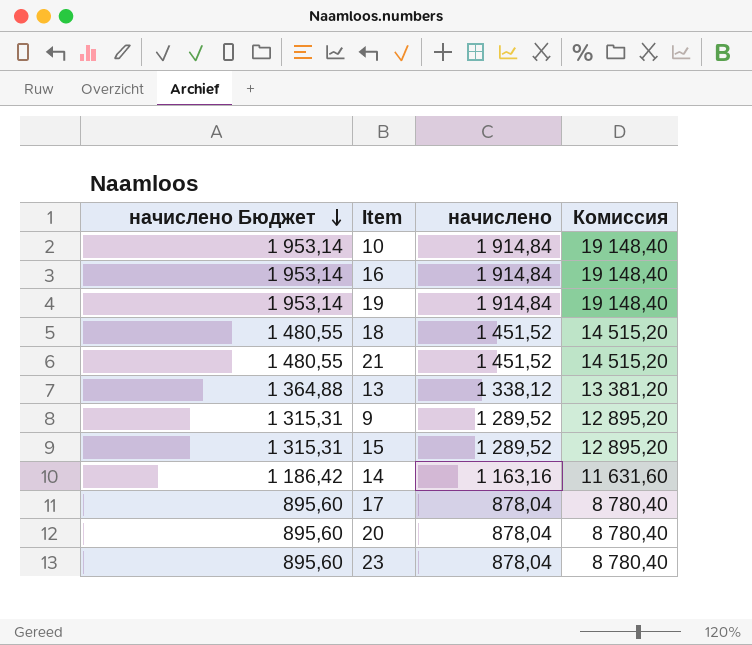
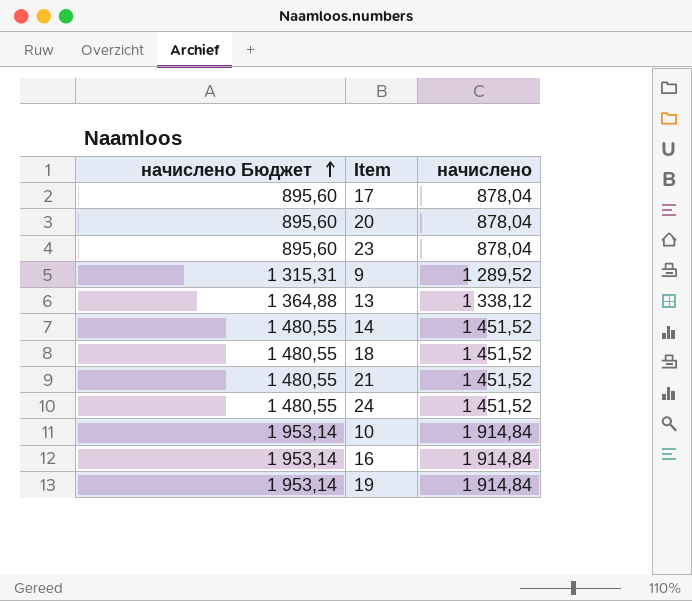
row order: начислено Бюджет descending -> начислено Бюджет ascending
column Комиссия | formula: [начислено] * 10 -> none
row 15: 1 315,31 | 1 289,52 | 12 895,20 -> none
14 | начислено Бюджет: 1 186,42 -> 1 480,55
14 | начислено: 1 163,16 -> 1 451,52
row 24: none -> 1 480,55 | 1 451,52

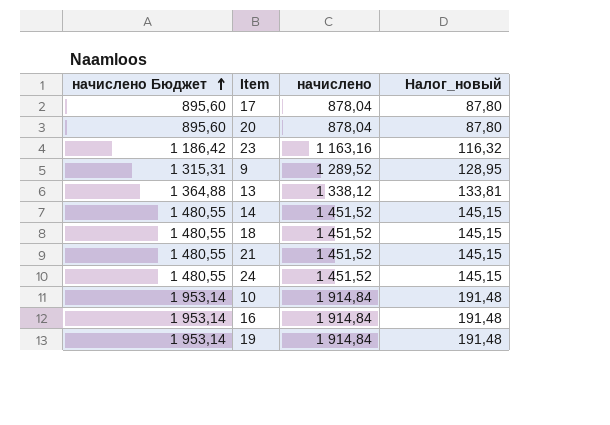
column Налог_новый | formula: none -> [начислено] * 0,1
23 | начислено Бюджет: 895,60 -> 1 186,42
23 | начислено: 878,04 -> 1 163,16

